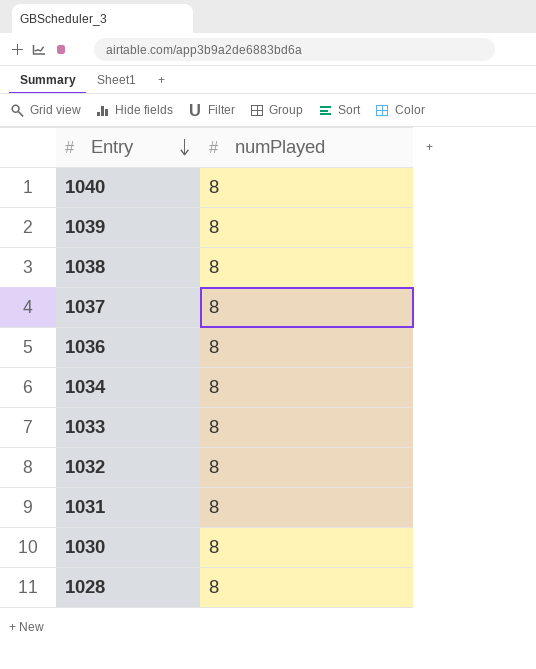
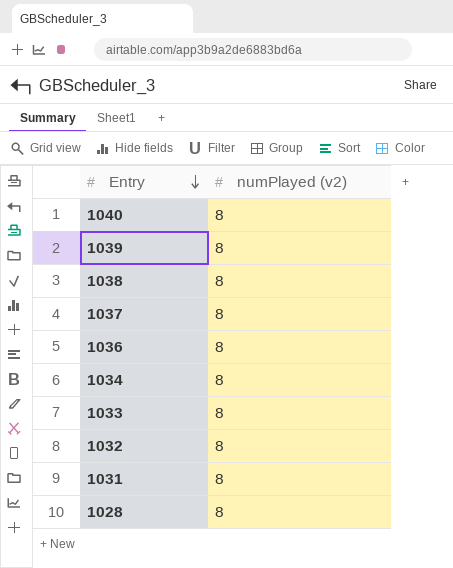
column name: numPlayed -> numPlayed (v2)
row 1030: 8 -> none

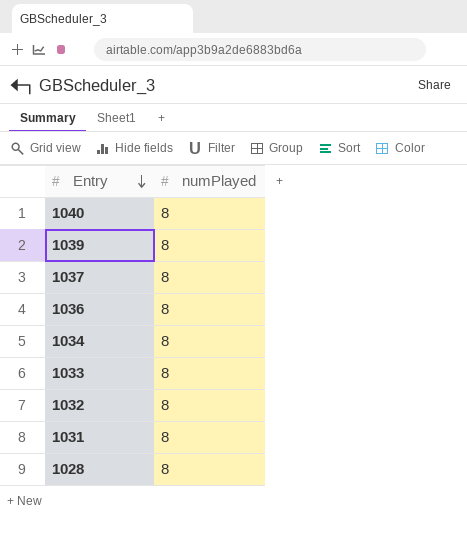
column name: numPlayed (v2) -> numPlayed
row 1038: 8 -> none

